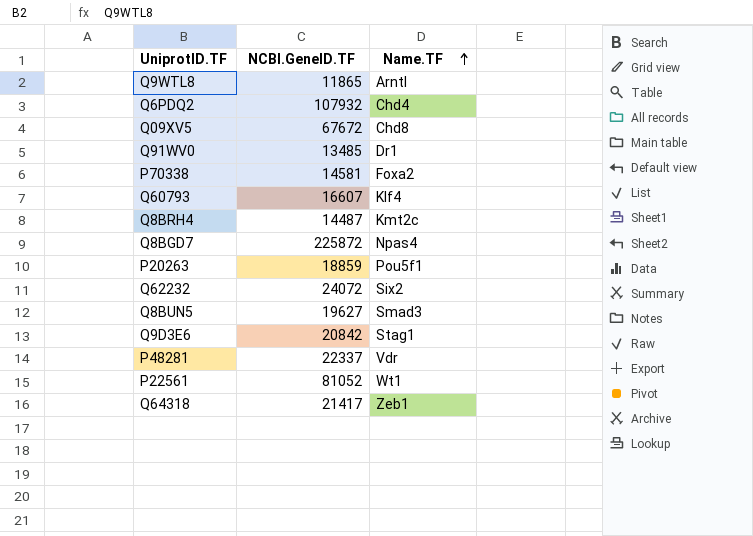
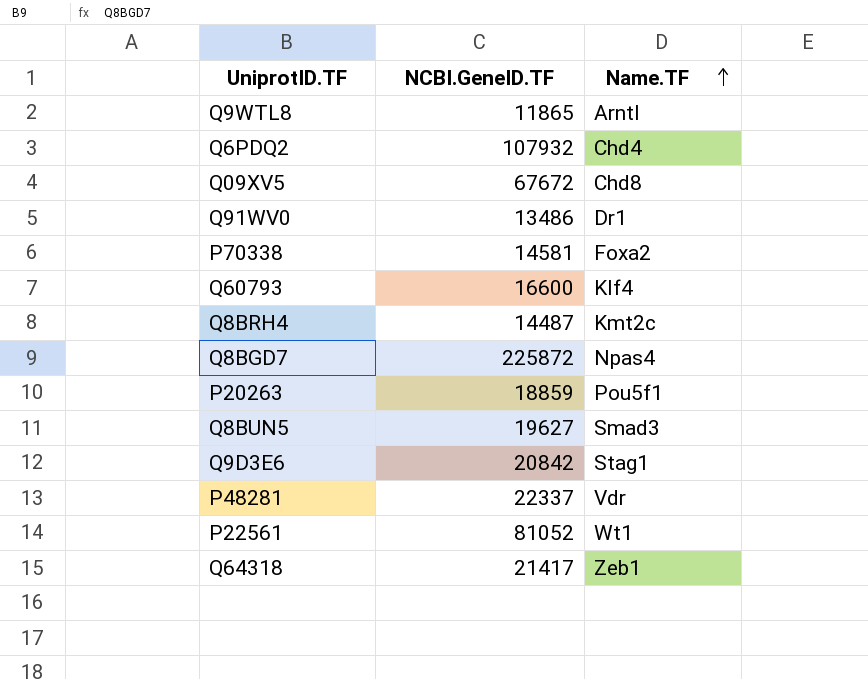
row Q62232: 24072 | Six2 -> none
Q91WV0 | NCBI.GeneID.TF: 13485 -> 13486
Q60793 | NCBI.GeneID.TF: 16607 -> 16600

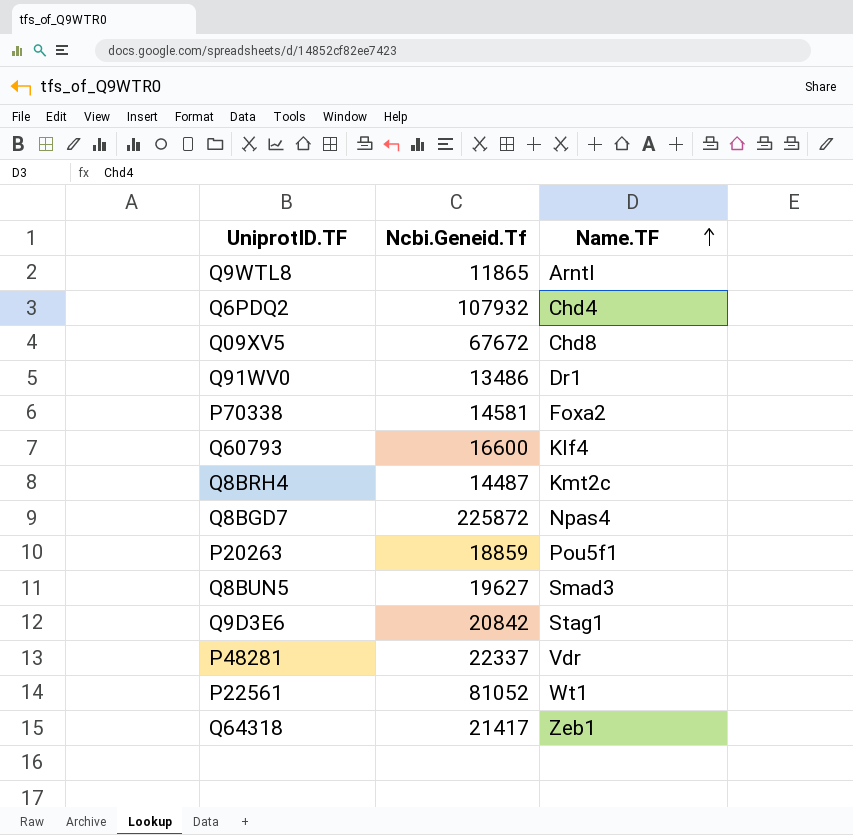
column name: NCBI.GeneID.TF -> Ncbi.Geneid.Tf

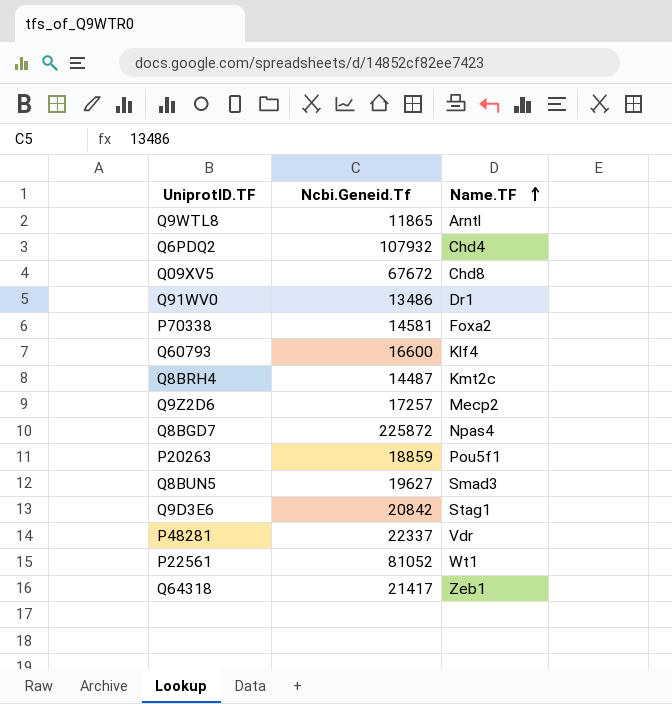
row Q9Z2D6: none -> 17257 | Mecp2

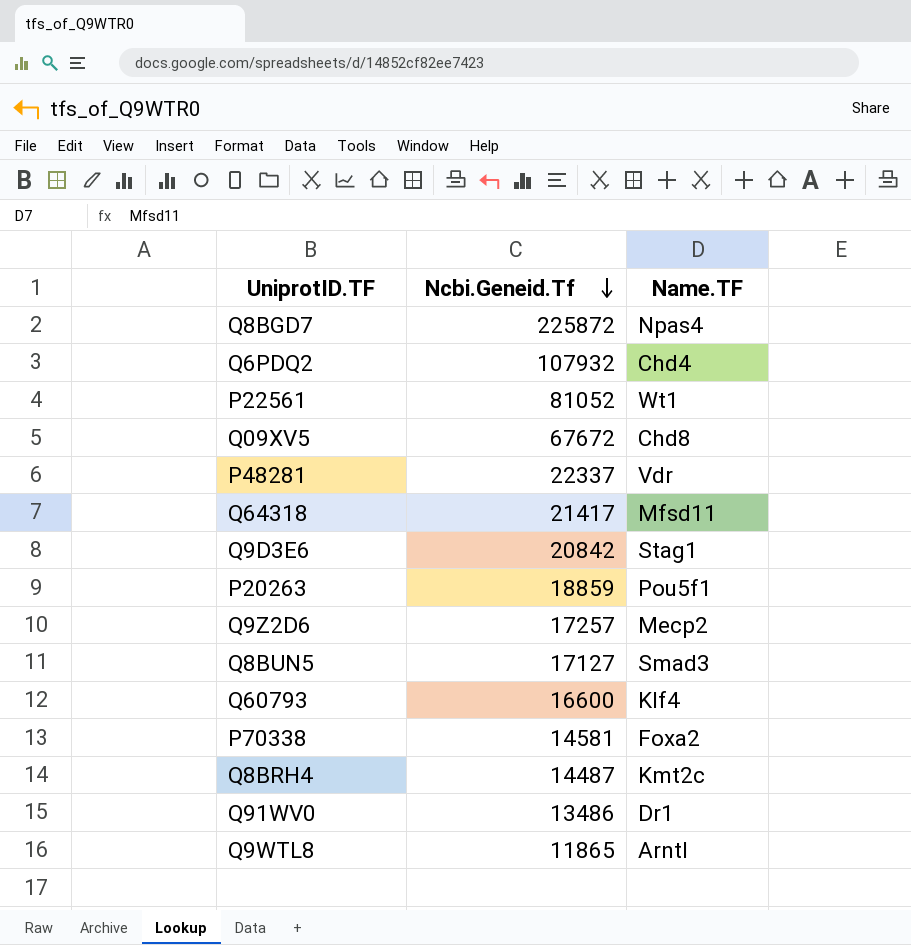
row order: Name.TF ascending -> Ncbi.Geneid.Tf descending
Q64318 | Name.TF: Zeb1 -> Mfsd11
Q8BUN5 | Ncbi.Geneid.Tf: 19627 -> 17127

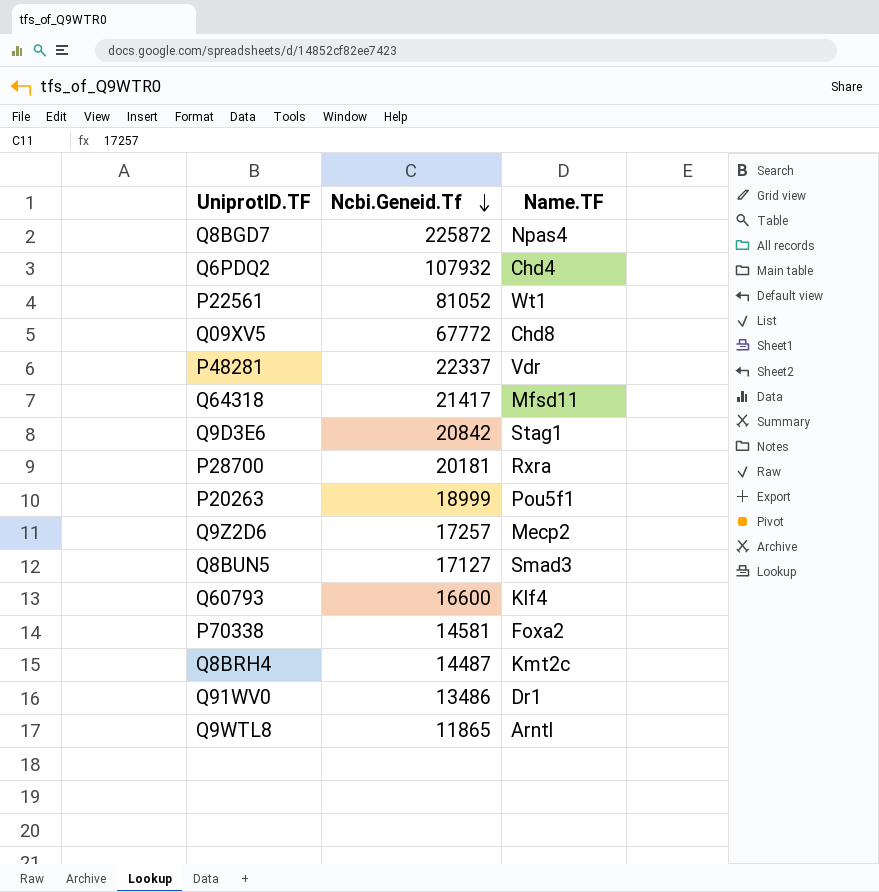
Q09XV5 | Ncbi.Geneid.Tf: 67672 -> 67772
row P28700: none -> 20181 | Rxra
P20263 | Ncbi.Geneid.Tf: 18859 -> 18999

